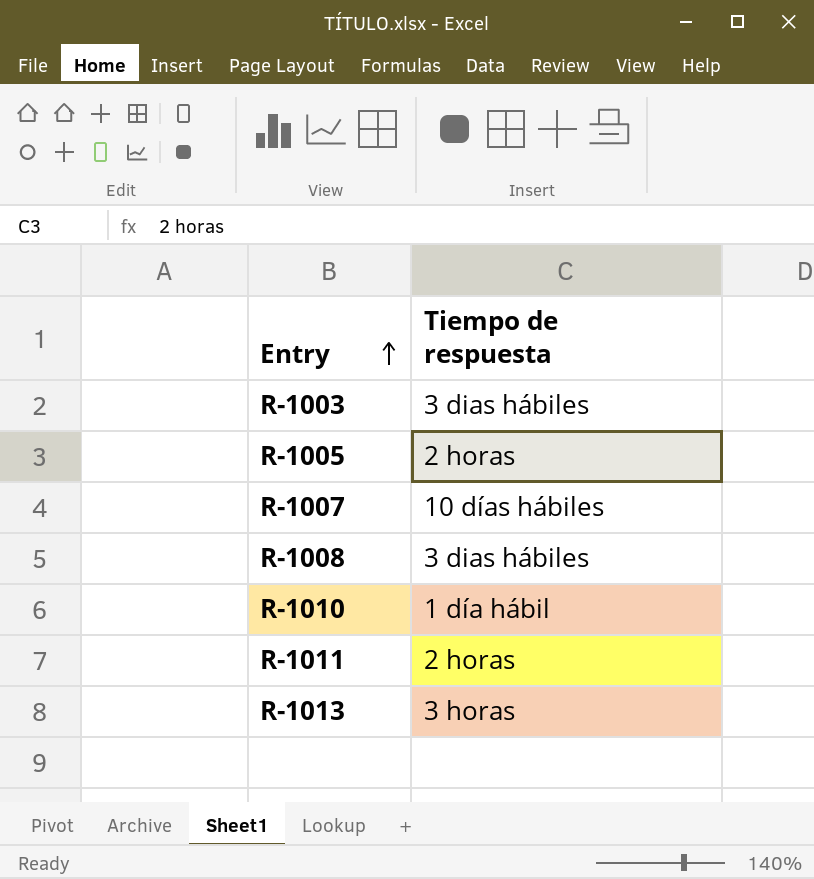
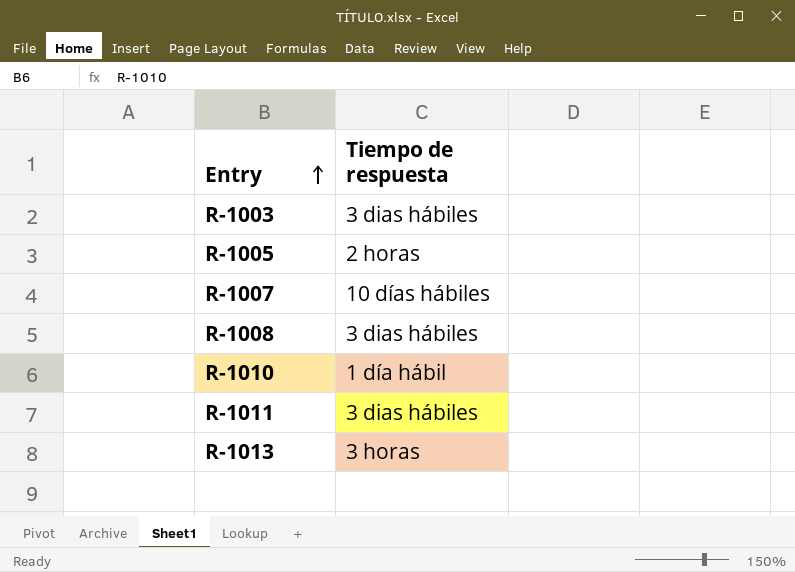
R-1011 | Tiempo de respuesta: 2 horas -> 3 dias hábiles

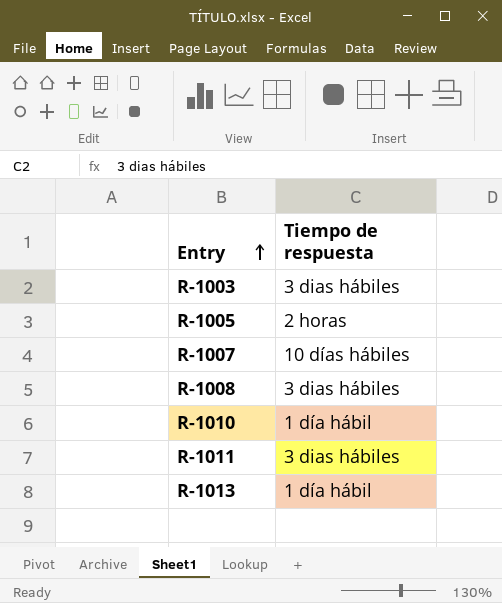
R-1013 | Tiempo de respuesta: 3 horas -> 1 día hábil

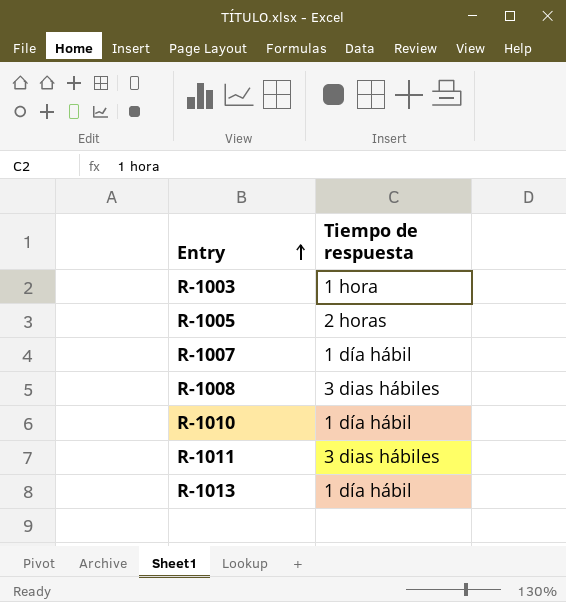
R-1003 | Tiempo de respuesta: 3 dias hábiles -> 1 hora
R-1007 | Tiempo de respuesta: 10 días hábiles -> 1 día hábil

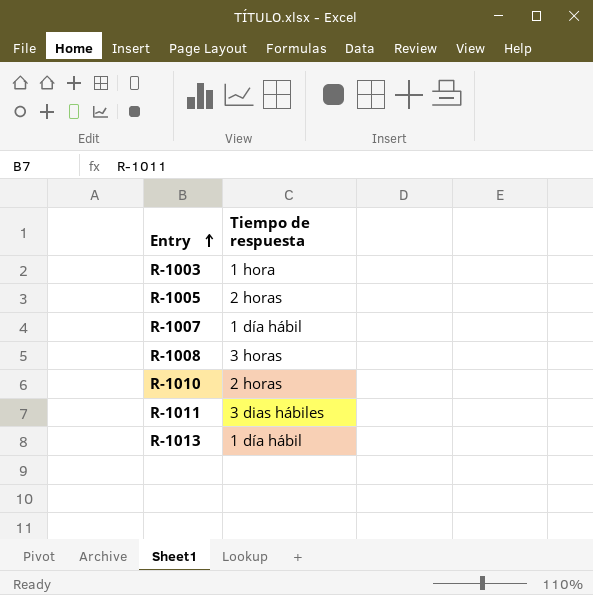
R-1008 | Tiempo de respuesta: 3 dias hábiles -> 3 horas
R-1010 | Tiempo de respuesta: 1 día hábil -> 2 horas

